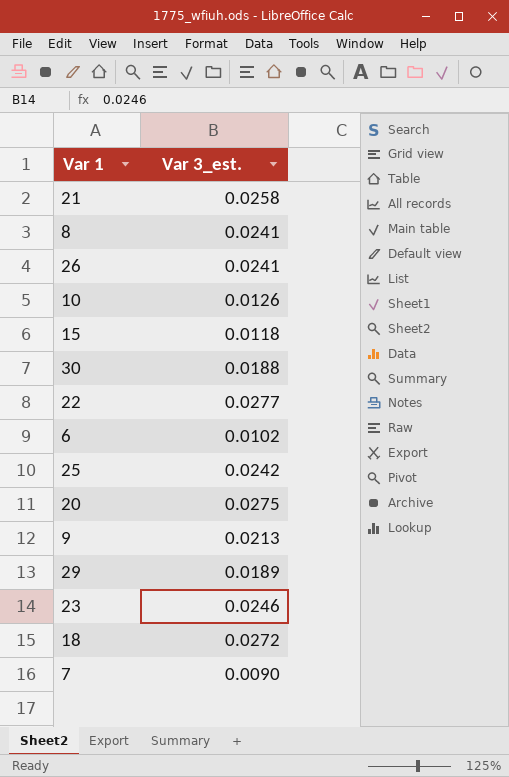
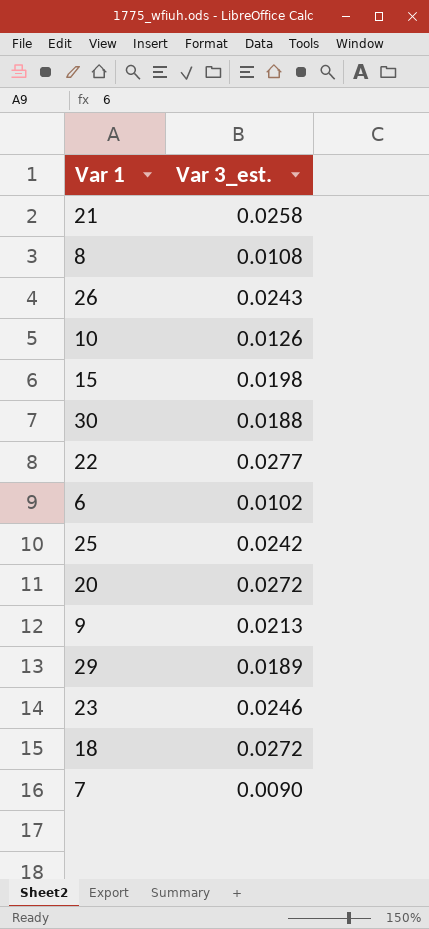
8 | Var 3_est.: 0.0241 -> 0.0108
26 | Var 3_est.: 0.0241 -> 0.0243
15 | Var 3_est.: 0.0118 -> 0.0198
20 | Var 3_est.: 0.0275 -> 0.0272

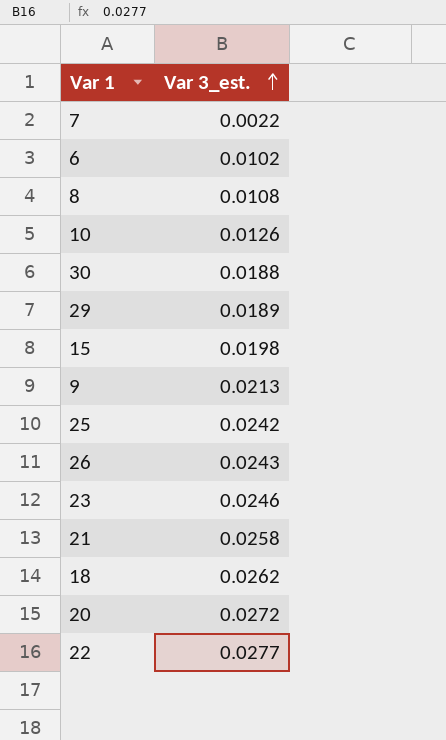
row order: none -> Var 3_est. ascending
7 | Var 3_est.: 0.0090 -> 0.0022
18 | Var 3_est.: 0.0272 -> 0.0262

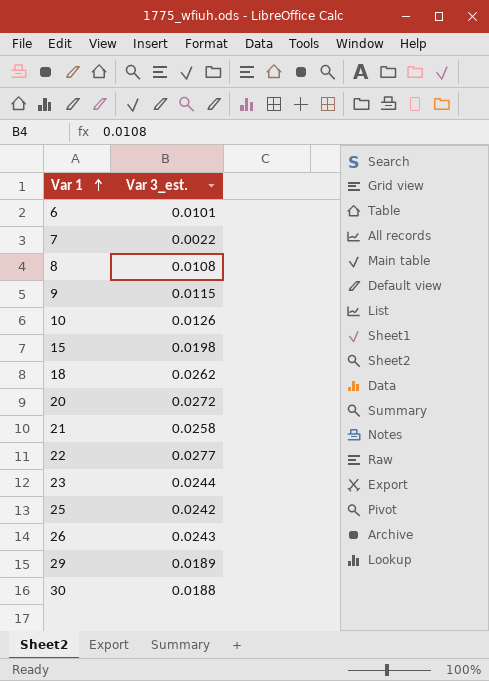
row order: Var 3_est. ascending -> Var 1 ascending
6 | Var 3_est.: 0.0102 -> 0.0101
9 | Var 3_est.: 0.0213 -> 0.0115
23 | Var 3_est.: 0.0246 -> 0.0244

